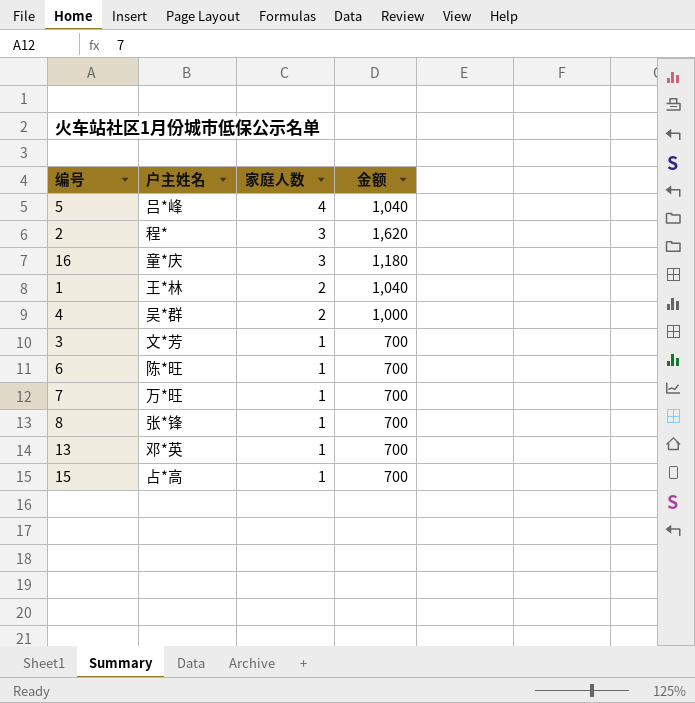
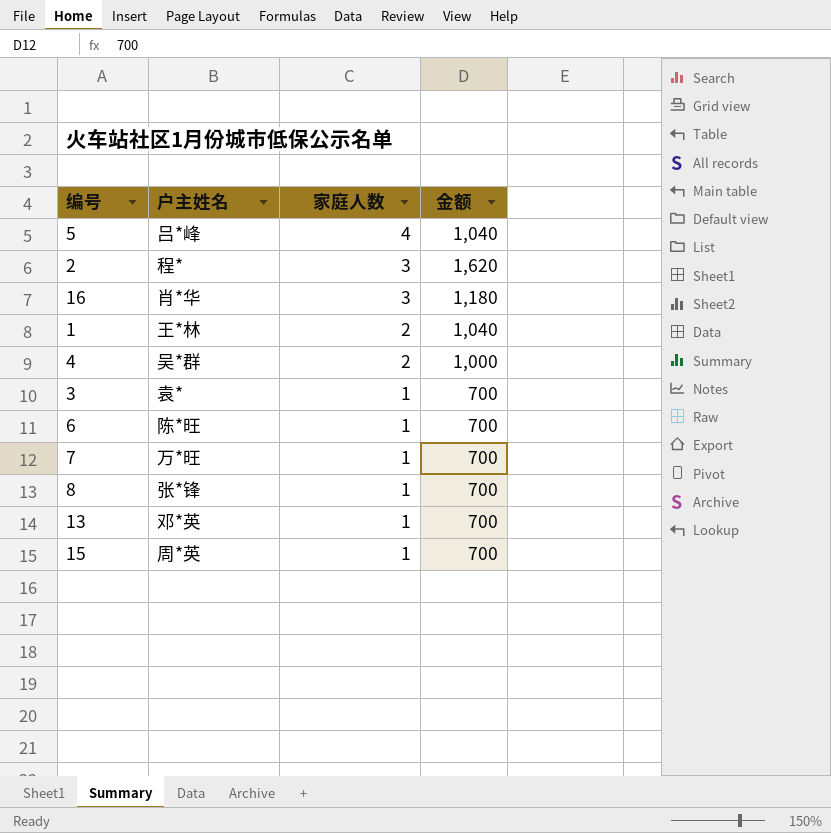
16 | 户主姓名: 童*庆 -> 肖*华
3 | 户主姓名: 文*芳 -> 袁*
15 | 户主姓名: 占*高 -> 周*英

